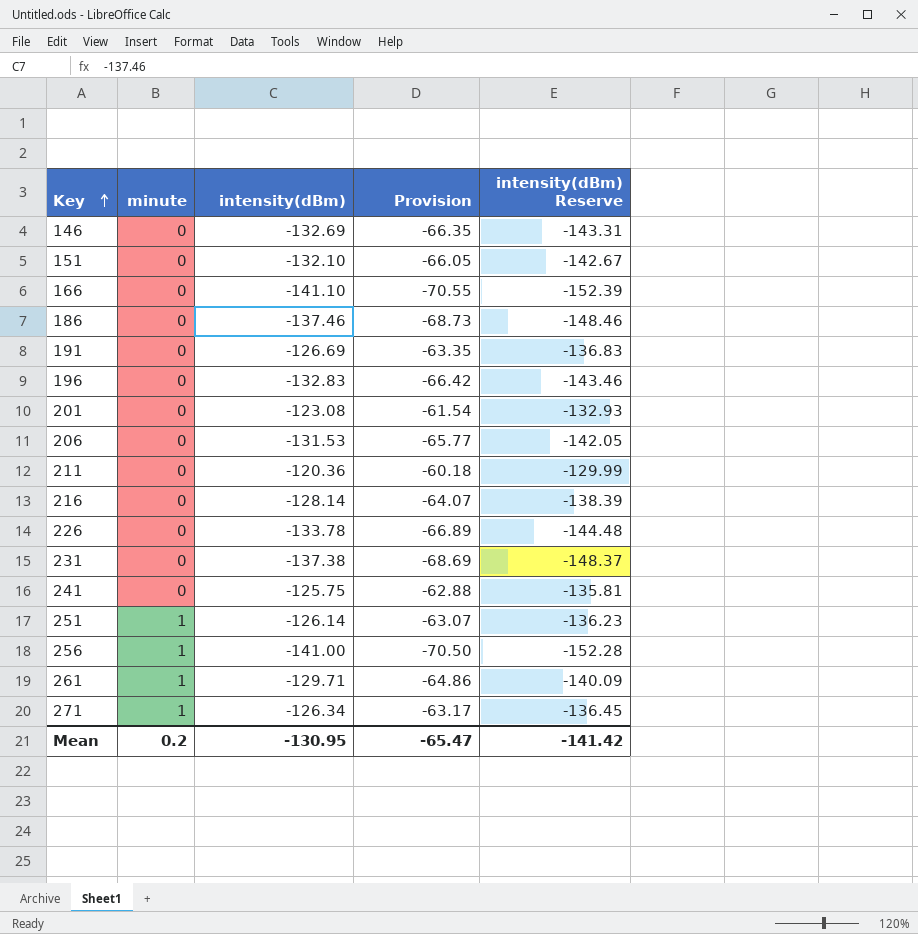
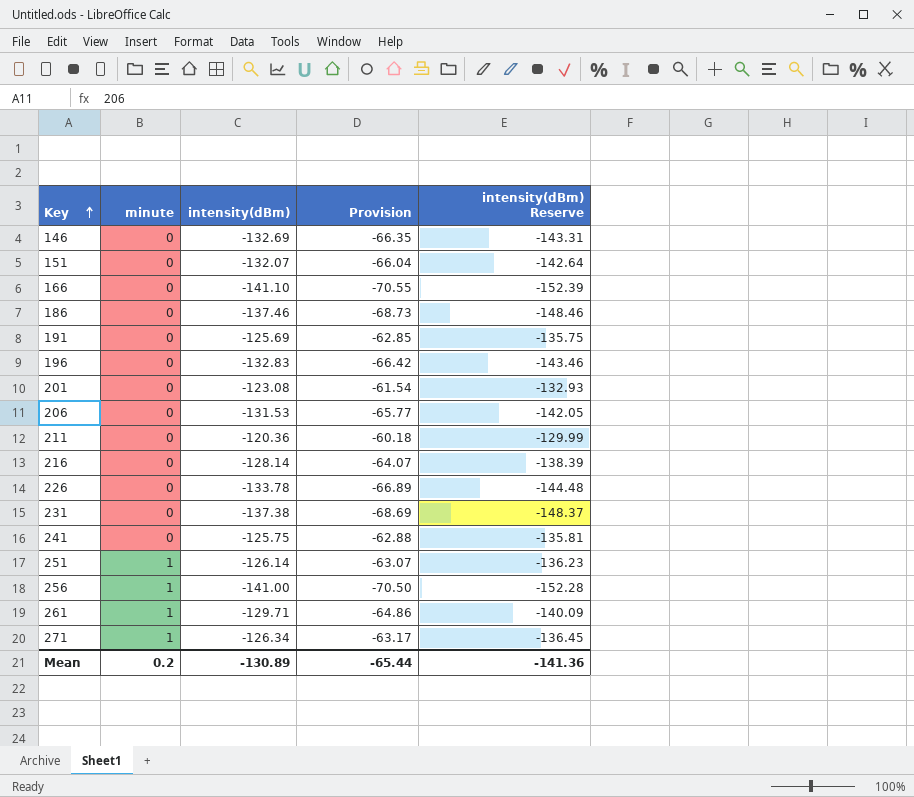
151 | intensity(dBm): -132.10 -> -132.07
151 | Provision: -66.05 -> -66.04
151 | intensity(dBm) Reserve: -142.67 -> -142.64
191 | intensity(dBm): -126.69 -> -125.69
191 | Provision: -63.35 -> -62.85
191 | intensity(dBm) Reserve: -136.83 -> -135.75
Mean | intensity(dBm): -130.95 -> -130.89
Mean | Provision: -65.47 -> -65.44
Mean | intensity(dBm) Reserve: -141.42 -> -141.36

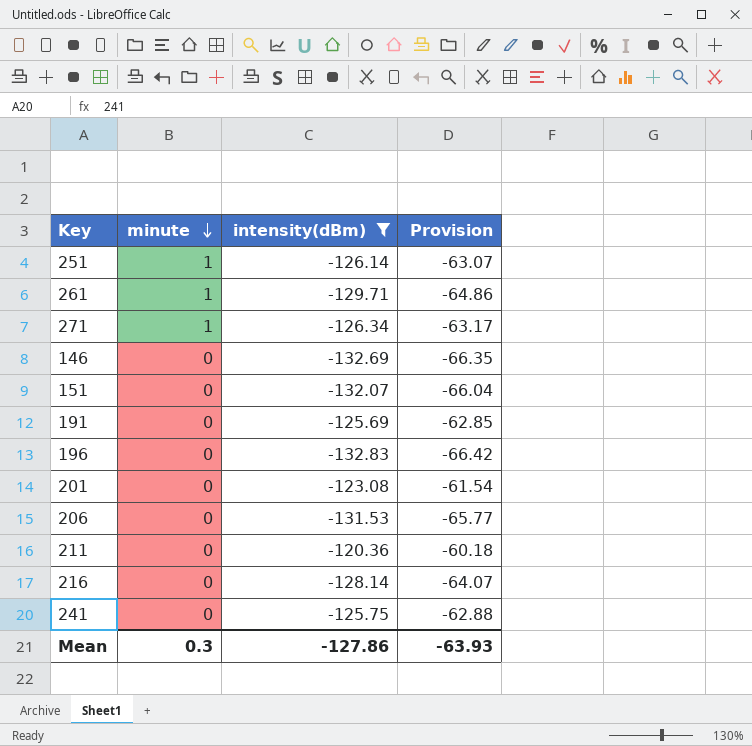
filter: none -> intensity(dBm) >= -132.83
row order: Key ascending -> minute descending
column intensity(dBm) Reserve | formula: [intensity(dBm)] * 1.08 -> none
Mean | minute: 0.2 -> 0.3
Mean | intensity(dBm): -130.89 -> -127.86
Mean | Provision: -65.44 -> -63.93

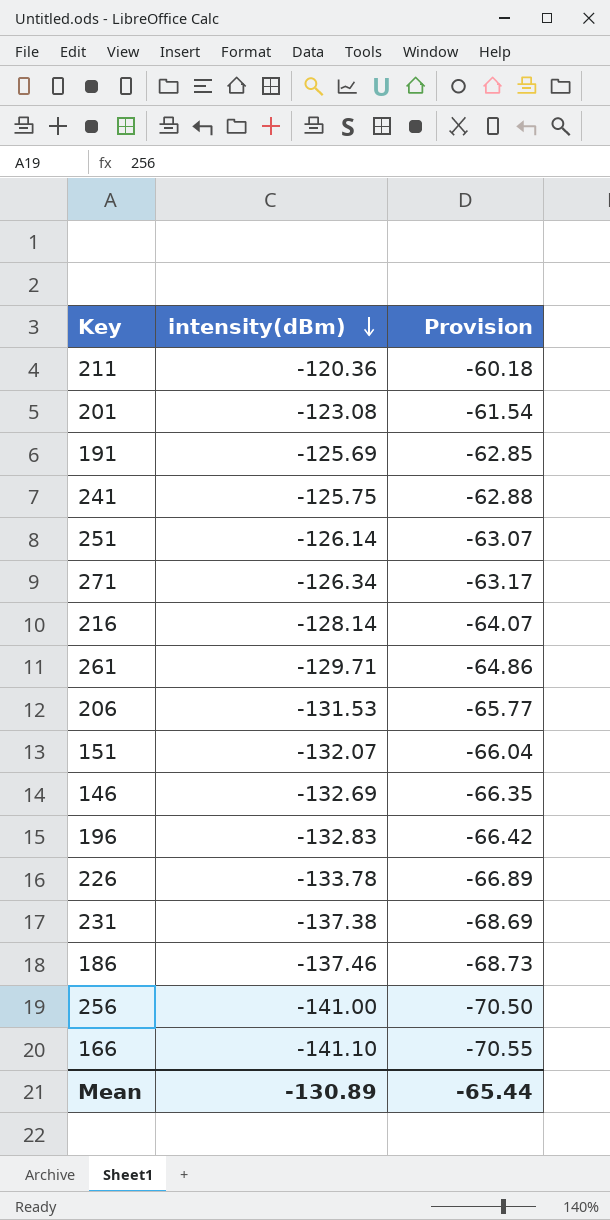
filter: intensity(dBm) >= -132.83 -> none
row order: minute descending -> intensity(dBm) descending
column minute | position: 2 -> none
Mean | intensity(dBm): -127.86 -> -130.89
Mean | Provision: -63.93 -> -65.44

